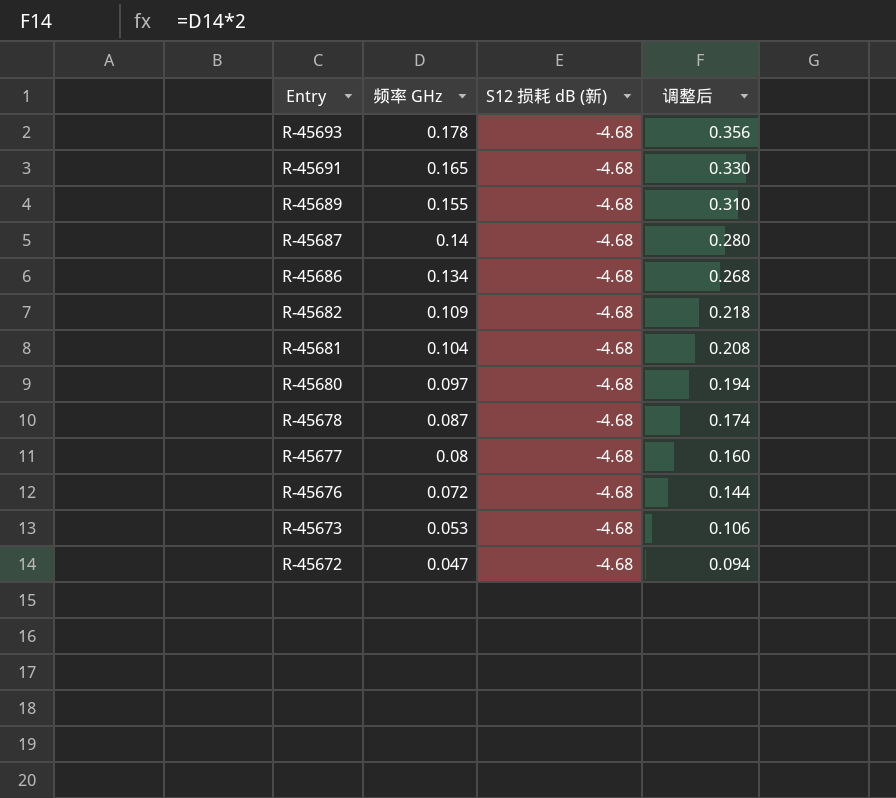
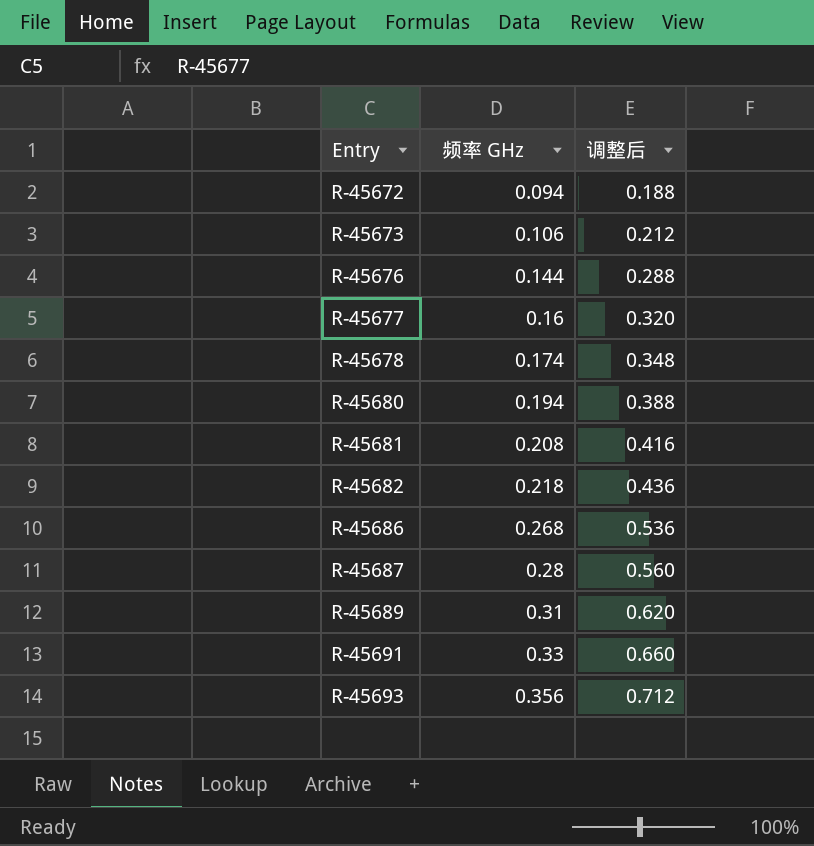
row order: Entry descending -> Entry ascending
column S12 损耗 dB (新) | position: 3 -> none
R-45672 | 频率 GHz: 0.047 -> 0.094
R-45672 | 调整后: 0.094 -> 0.188
R-45673 | 频率 GHz: 0.053 -> 0.106
R-45673 | 调整后: 0.106 -> 0.212
R-45676 | 频率 GHz: 0.072 -> 0.144
R-45676 | 调整后: 0.144 -> 0.288
R-45677 | 频率 GHz: 0.08 -> 0.16
R-45677 | 调整后: 0.160 -> 0.320
R-45678 | 频率 GHz: 0.087 -> 0.174
R-45678 | 调整后: 0.174 -> 0.348
R-45680 | 频率 GHz: 0.097 -> 0.194
R-45680 | 调整后: 0.194 -> 0.388
R-45681 | 频率 GHz: 0.104 -> 0.208
R-45681 | 调整后: 0.208 -> 0.416
R-45682 | 频率 GHz: 0.109 -> 0.218
R-45682 | 调整后: 0.218 -> 0.436
R-45686 | 频率 GHz: 0.134 -> 0.268
R-45686 | 调整后: 0.268 -> 0.536
R-45687 | 频率 GHz: 0.14 -> 0.28
R-45687 | 调整后: 0.280 -> 0.560
R-45689 | 频率 GHz: 0.155 -> 0.31
R-45689 | 调整后: 0.310 -> 0.620
R-45691 | 频率 GHz: 0.165 -> 0.33
R-45691 | 调整后: 0.330 -> 0.660
R-45693 | 频率 GHz: 0.178 -> 0.356
R-45693 | 调整后: 0.356 -> 0.712

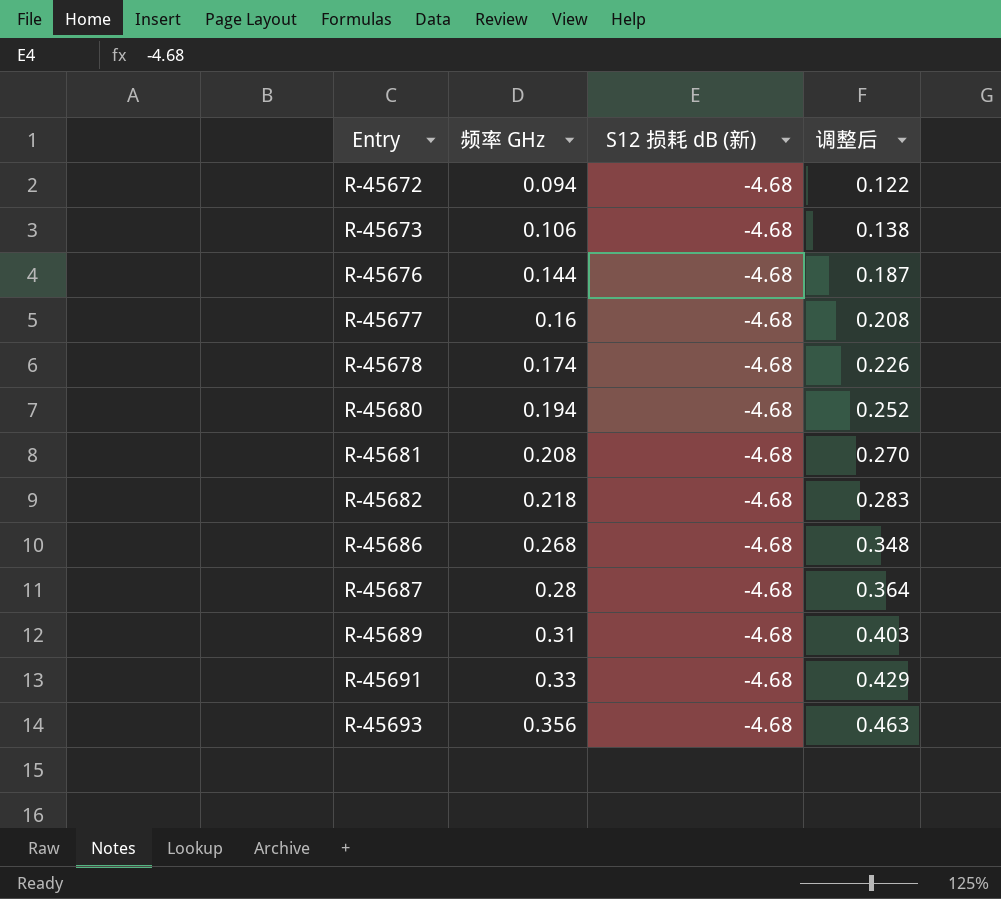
column S12 损耗 dB (新) | position: none -> 3
column 调整后 | formula: [频率 GHz] * 2 -> [频率 GHz] * 1.3

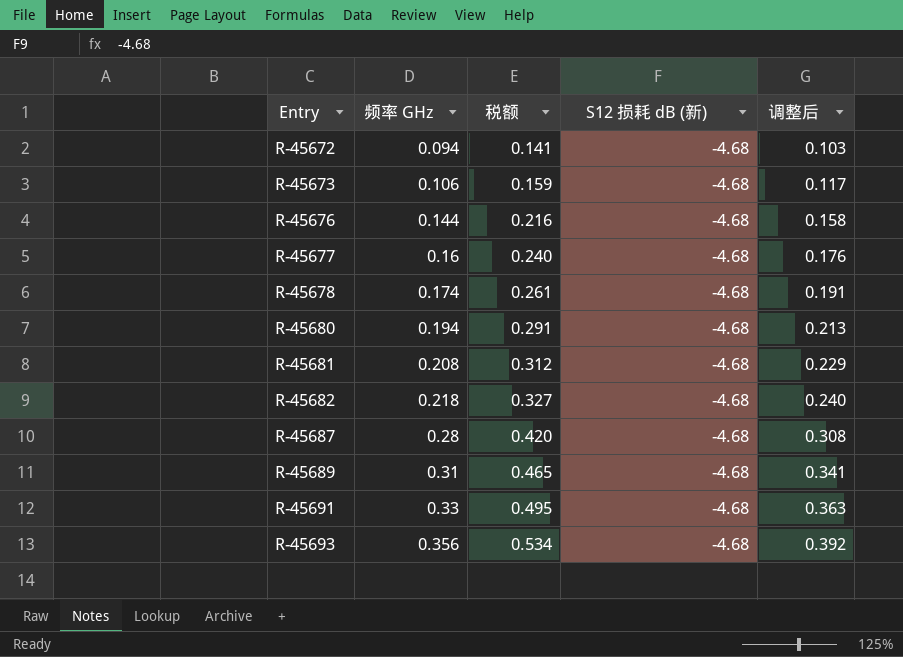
column 税额 | formula: none -> [频率 GHz] * 1.5
column 调整后 | formula: [频率 GHz] * 1.3 -> [频率 GHz] * 1.1
row R-45686: 0.268 | -4.68 | 0.348 -> none

